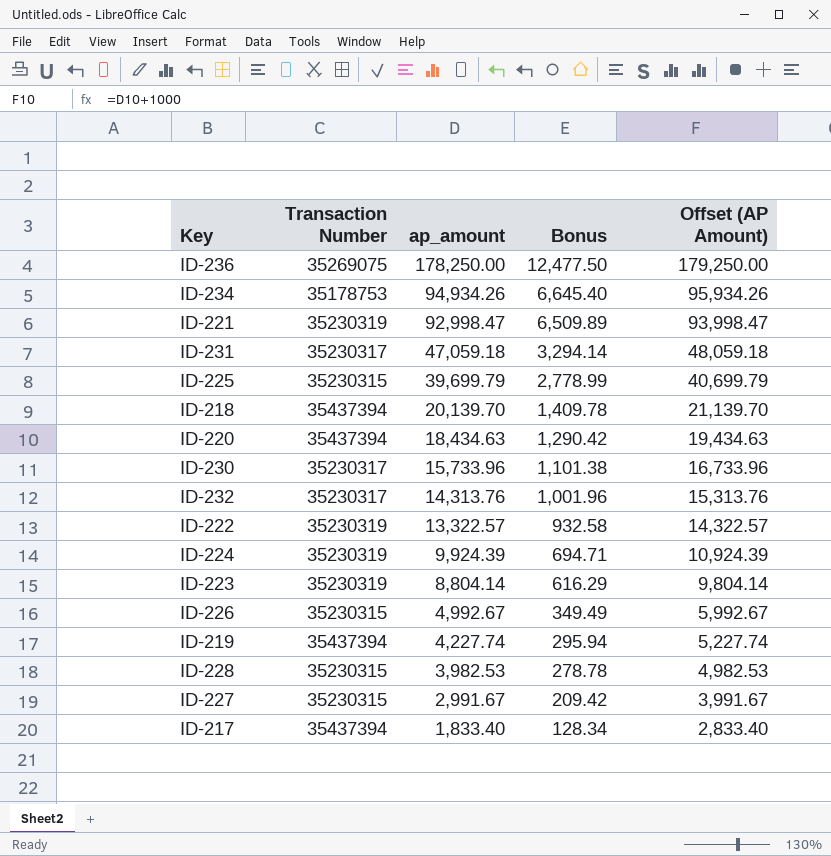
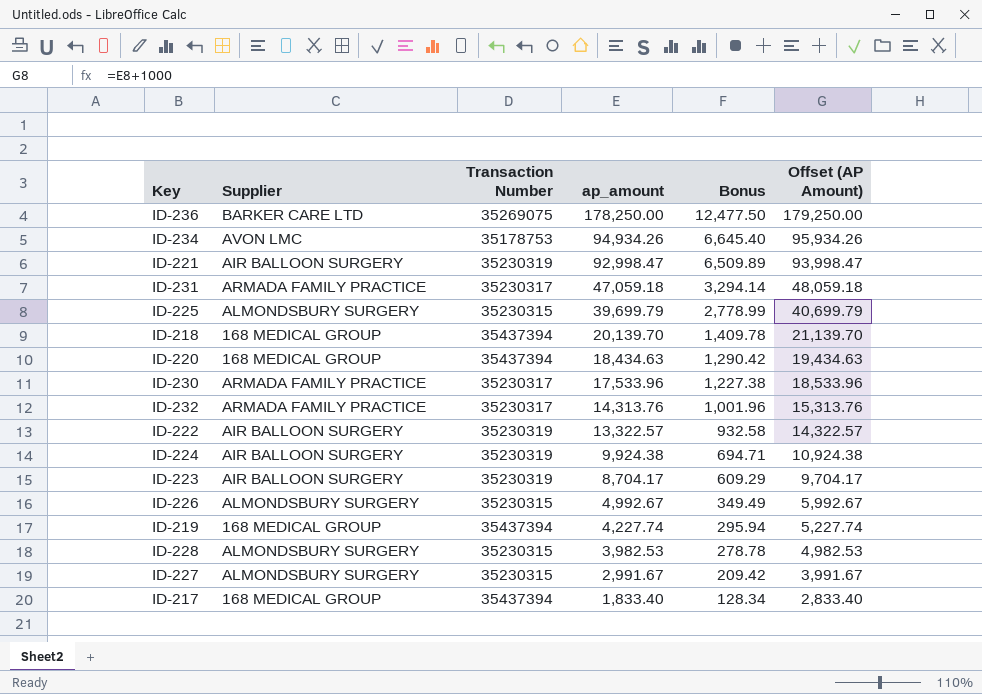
column Supplier | position: none -> 2
ID-230 | ap_amount: 15,733.96 -> 17,533.96
ID-230 | Bonus: 1,101.38 -> 1,227.38
ID-230 | Offset (AP Amount): 16,733.96 -> 18,533.96
ID-224 | ap_amount: 9,924.39 -> 9,924.38
ID-224 | Offset (AP Amount): 10,924.39 -> 10,924.38
ID-223 | ap_amount: 8,804.14 -> 8,704.17
ID-223 | Bonus: 616.29 -> 609.29
ID-223 | Offset (AP Amount): 9,804.14 -> 9,704.17

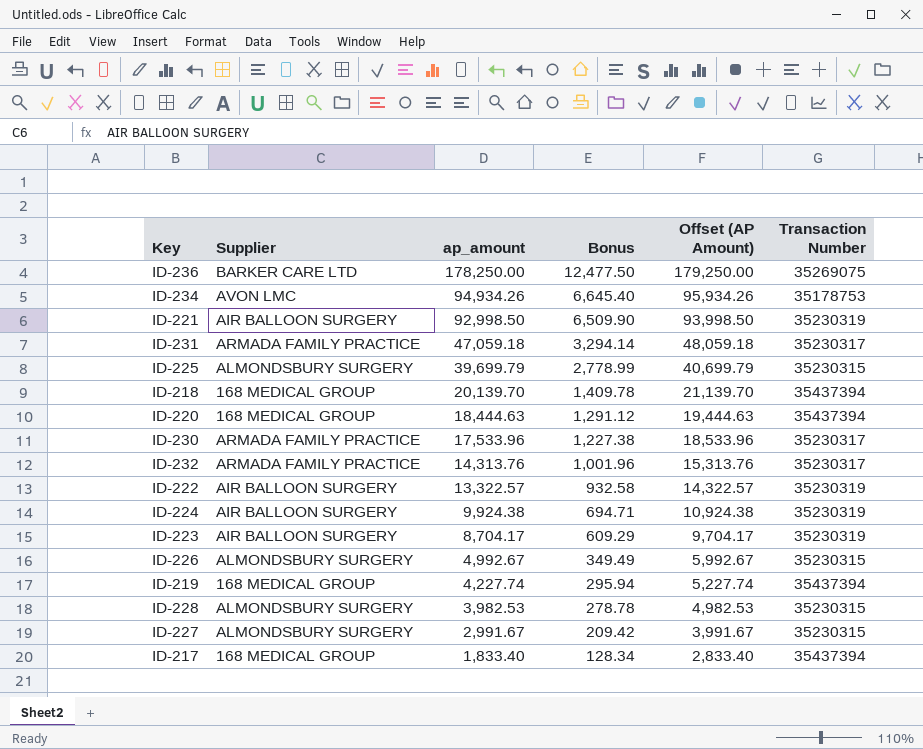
column Transaction Number | position: 3 -> 6
ID-221 | ap_amount: 92,998.47 -> 92,998.50
ID-221 | Bonus: 6,509.89 -> 6,509.90
ID-221 | Offset (AP Amount): 93,998.47 -> 93,998.50
ID-220 | ap_amount: 18,434.63 -> 18,444.63
ID-220 | Bonus: 1,290.42 -> 1,291.12
ID-220 | Offset (AP Amount): 19,434.63 -> 19,444.63

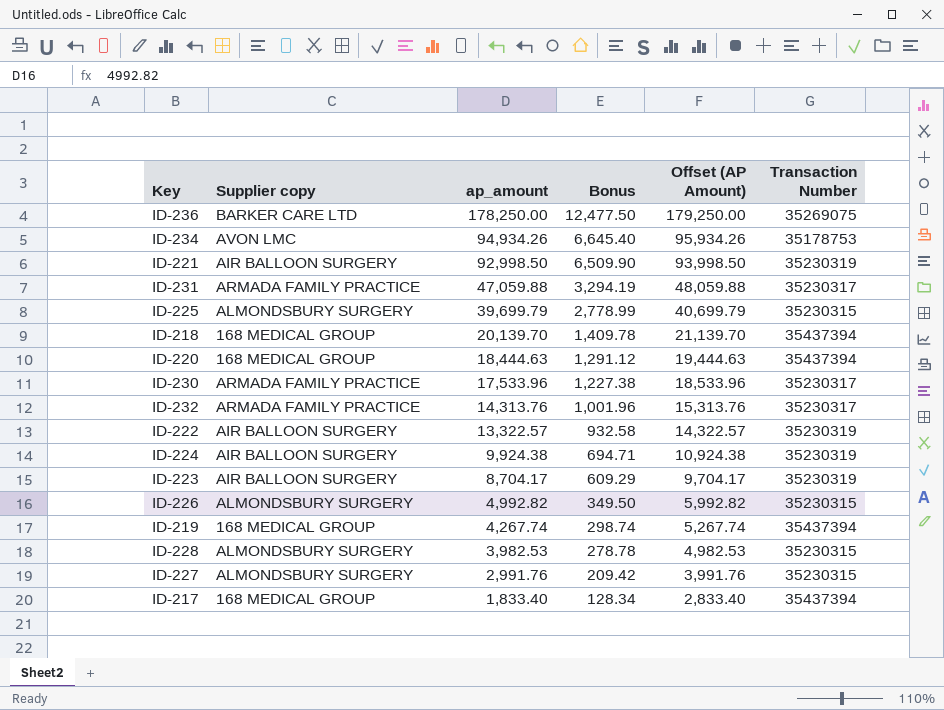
column name: Supplier -> Supplier copy
ID-231 | ap_amount: 47,059.18 -> 47,059.88
ID-231 | Bonus: 3,294.14 -> 3,294.19
ID-231 | Offset (AP Amount): 48,059.18 -> 48,059.88
ID-226 | ap_amount: 4,992.67 -> 4,992.82
ID-226 | Bonus: 349.49 -> 349.50
ID-226 | Offset (AP Amount): 5,992.67 -> 5,992.82
ID-219 | ap_amount: 4,227.74 -> 4,267.74
ID-219 | Bonus: 295.94 -> 298.74
ID-219 | Offset (AP Amount): 5,227.74 -> 5,267.74
ID-227 | ap_amount: 2,991.67 -> 2,991.76
ID-227 | Offset (AP Amount): 3,991.67 -> 3,991.76

